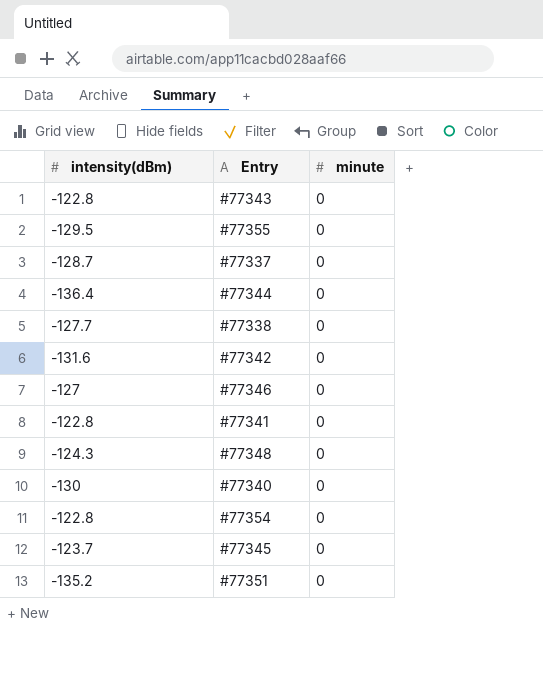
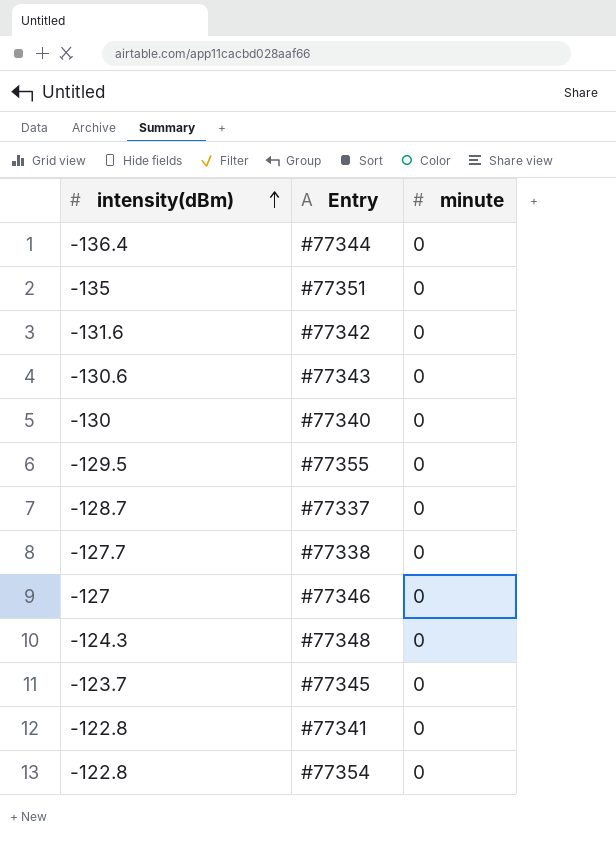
row order: none -> intensity(dBm) ascending
#77351 | intensity(dBm): -135.2 -> -135
#77343 | intensity(dBm): -122.8 -> -130.6

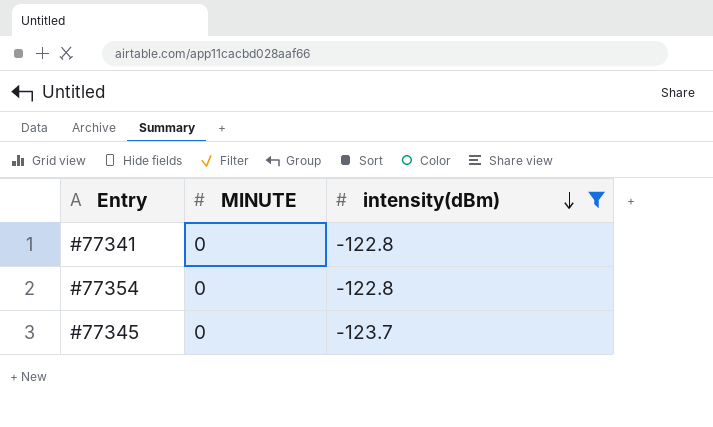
filter: none -> intensity(dBm) >= -123.7
row order: intensity(dBm) ascending -> intensity(dBm) descending
column name: minute -> MINUTE
column intensity(dBm) | position: 1 -> 3

